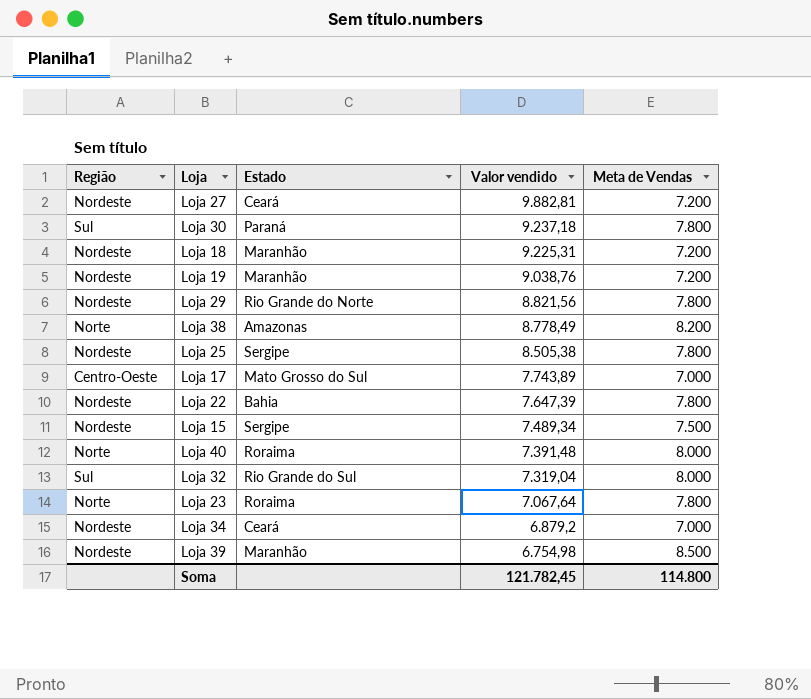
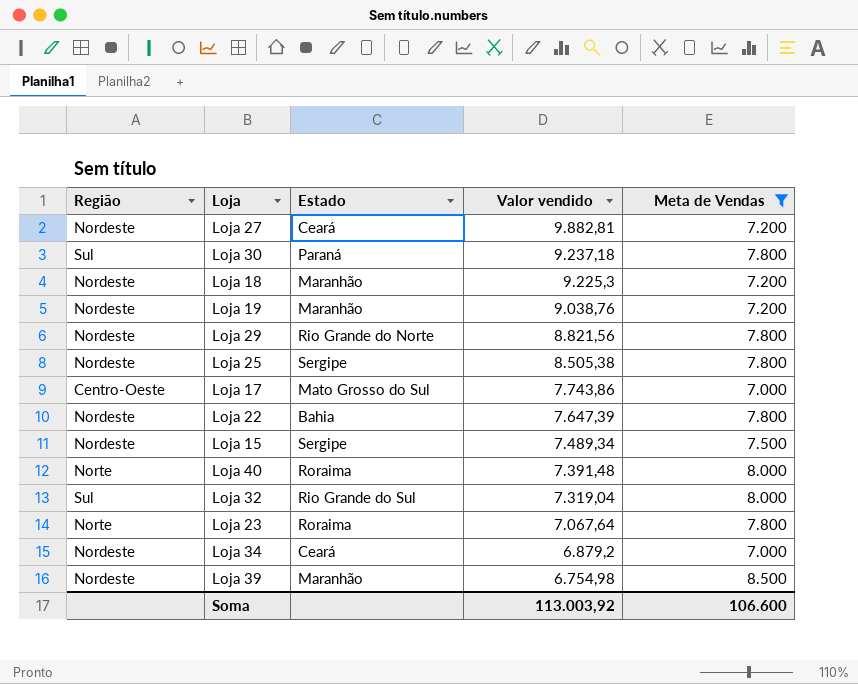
filter: none -> Meta de Vendas != 8.200
Loja 18 | Valor vendido: 9.225,31 -> 9.225,3
Loja 17 | Valor vendido: 7.743,89 -> 7.743,86
Soma | Valor vendido: 121.782,45 -> 113.003,92
Soma | Meta de Vendas: 114.800 -> 106.600

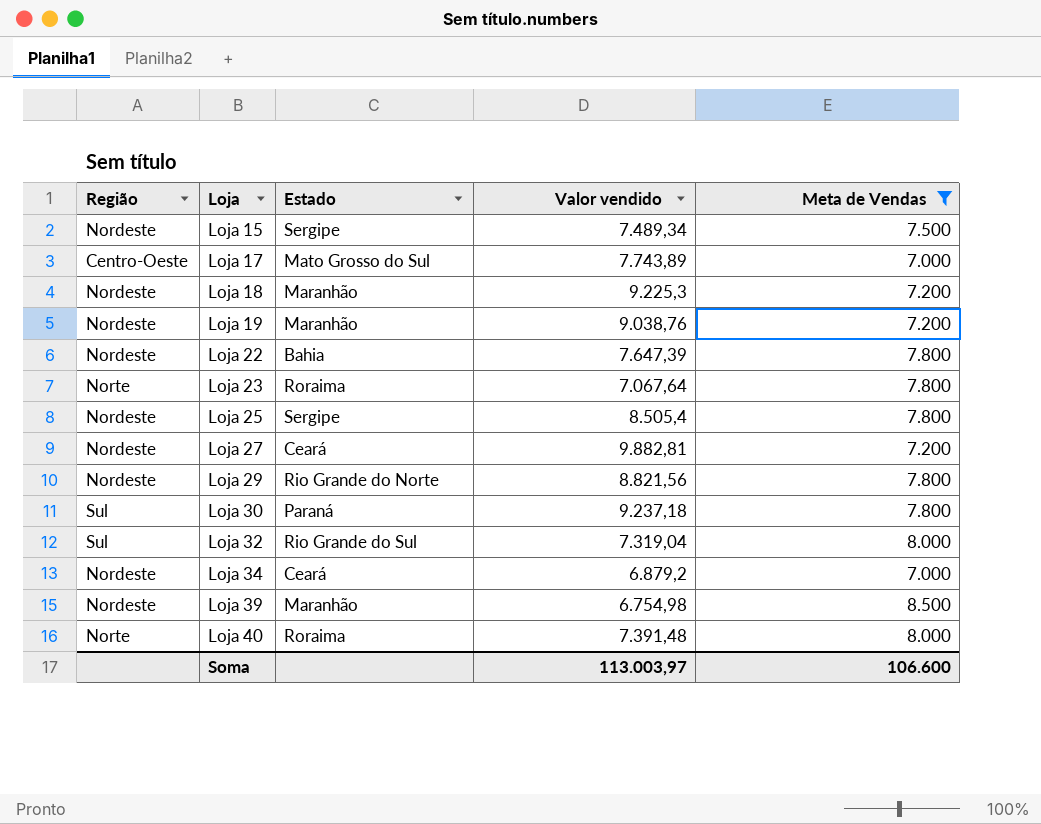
row order: Valor vendido descending -> Loja ascending
Loja 17 | Valor vendido: 7.743,86 -> 7.743,89
Loja 25 | Valor vendido: 8.505,38 -> 8.505,4
Soma | Valor vendido: 113.003,92 -> 113.003,97

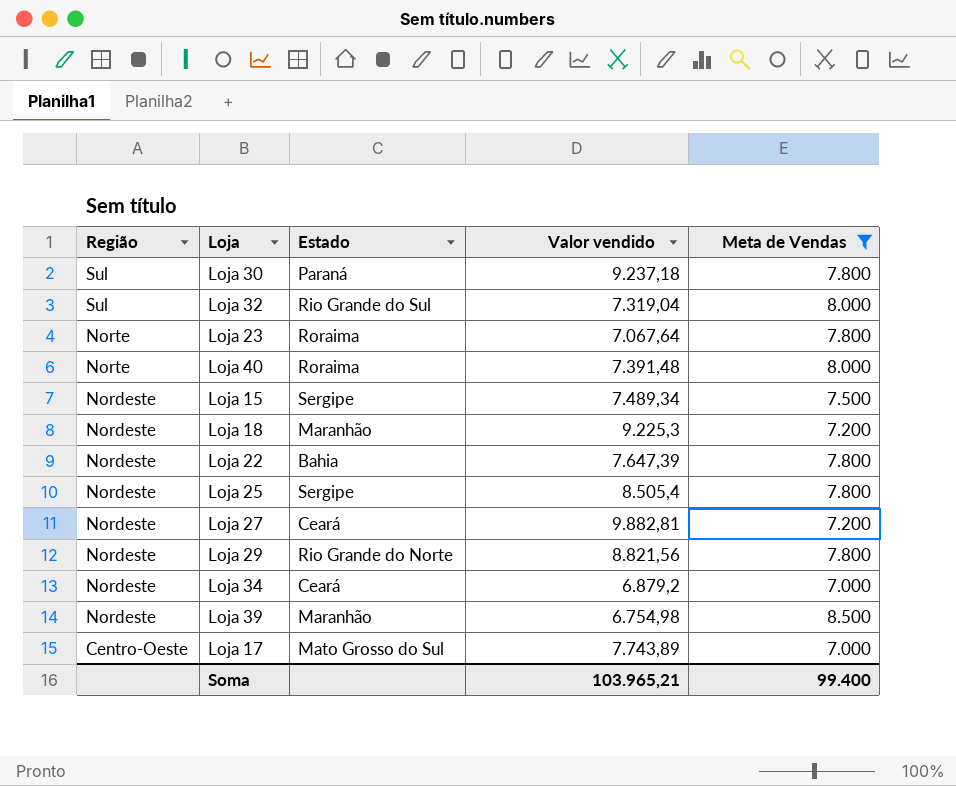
row order: Loja ascending -> Região descending
row Loja 19: Nordeste | Maranhão | 9.038,76 | 7.200 -> none
Soma | Valor vendido: 113.003,97 -> 103.965,21
Soma | Meta de Vendas: 106.600 -> 99.400

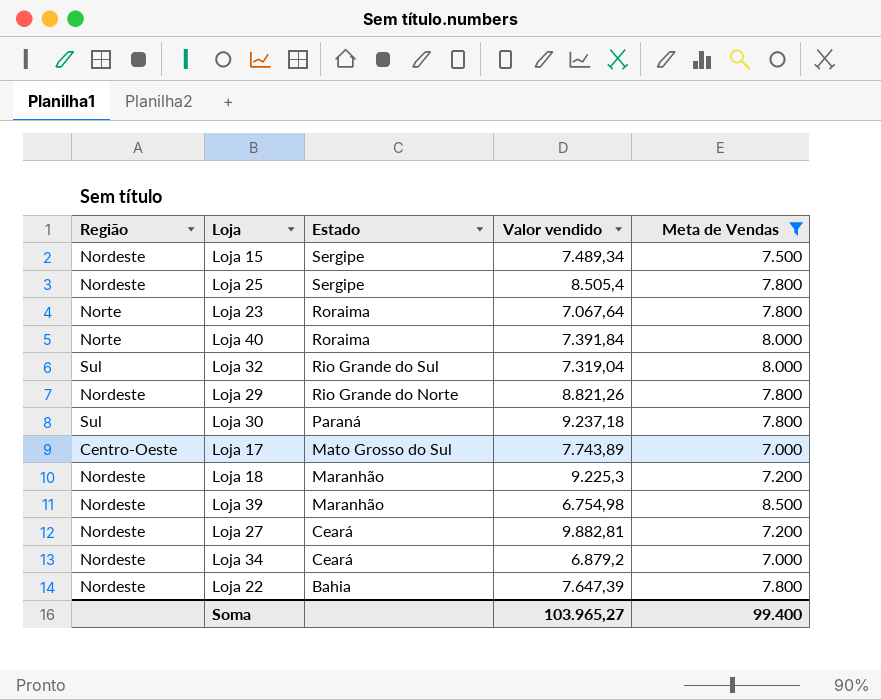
row order: Região descending -> Estado descending
Loja 40 | Valor vendido: 7.391,48 -> 7.391,84
Loja 29 | Valor vendido: 8.821,56 -> 8.821,26
Soma | Valor vendido: 103.965,21 -> 103.965,27

